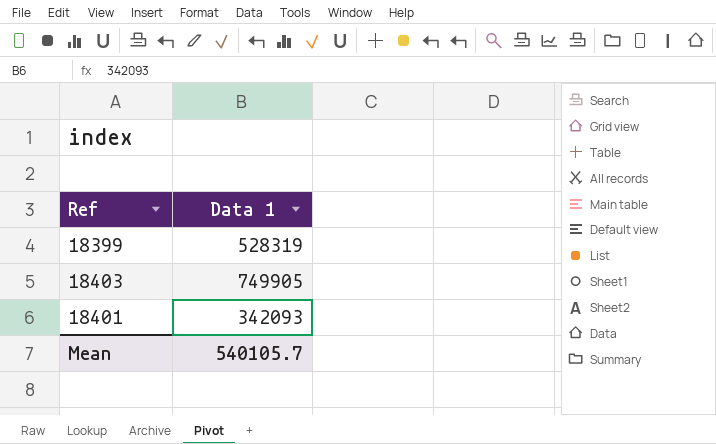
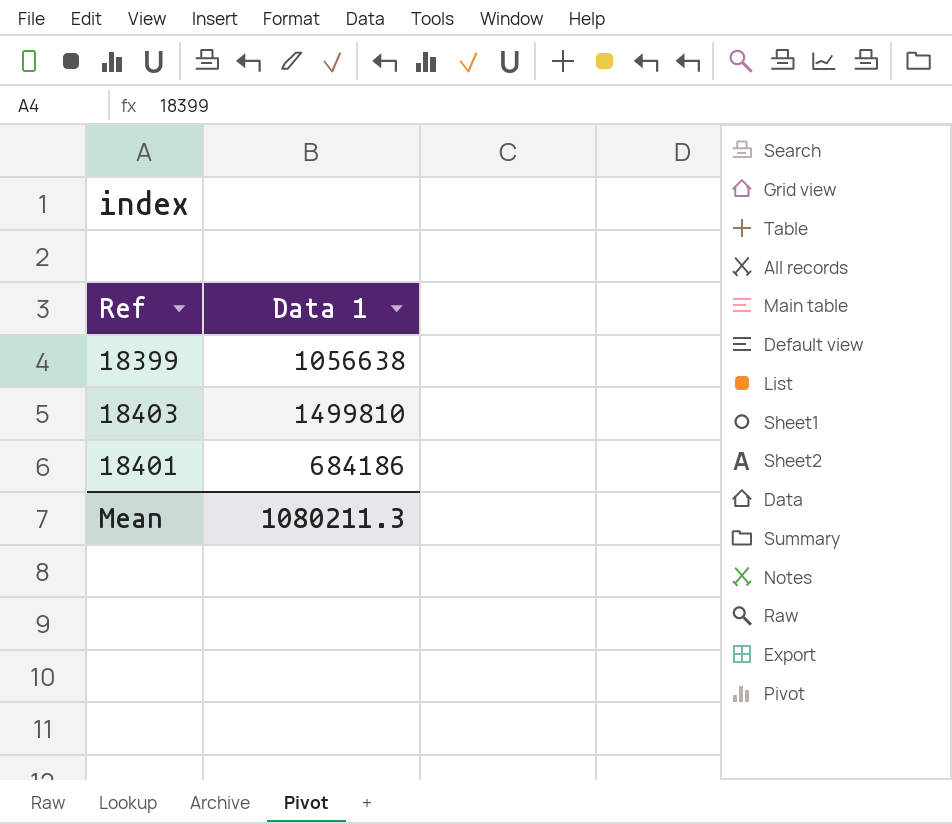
18399 | Data 1: 528319 -> 1056638
18403 | Data 1: 749905 -> 1499810
18401 | Data 1: 342093 -> 684186
Mean | Data 1: 540105.7 -> 1080211.3

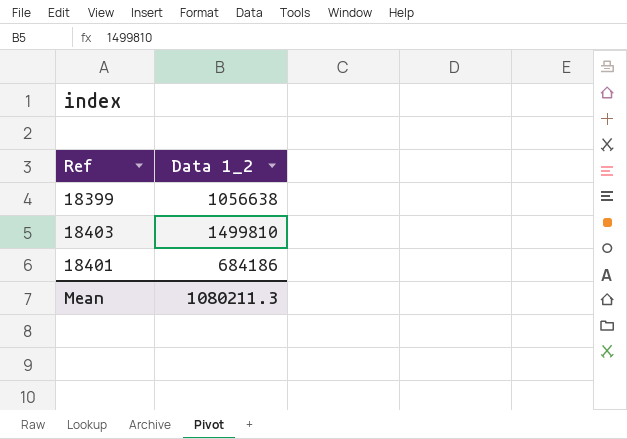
column name: Data 1 -> Data 1_2

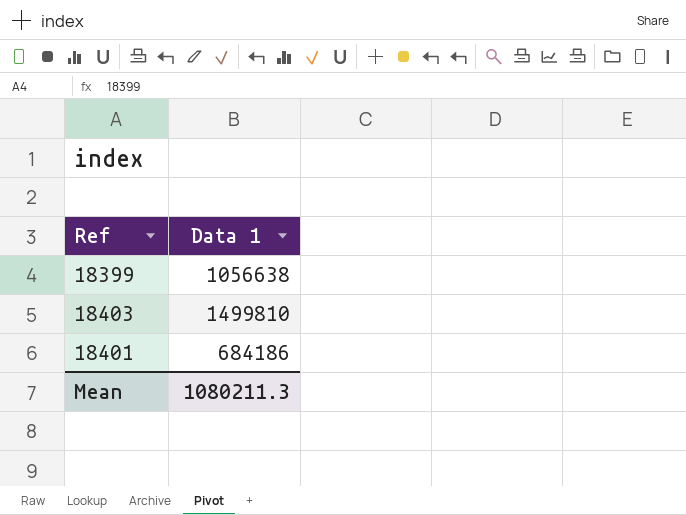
column name: Data 1_2 -> Data 1

